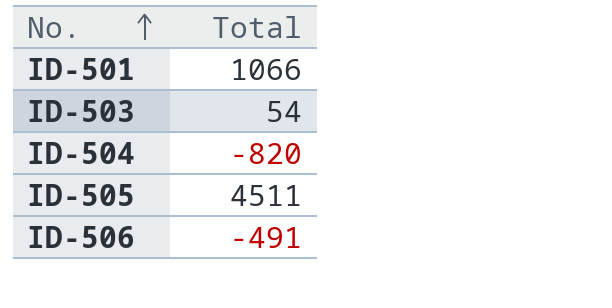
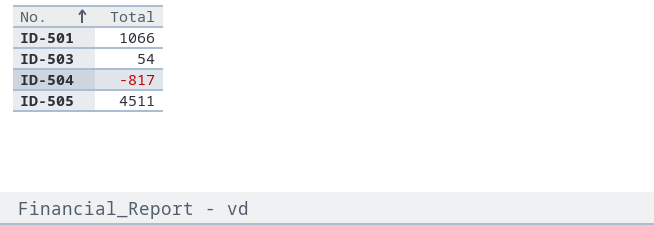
row ID-506: -491 -> none
ID-504 | Total: -820 -> -817

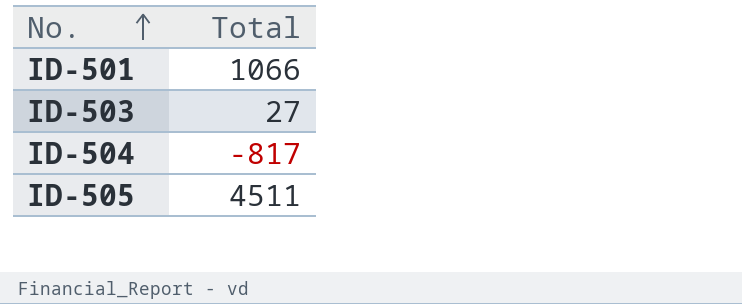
ID-503 | Total: 54 -> 27

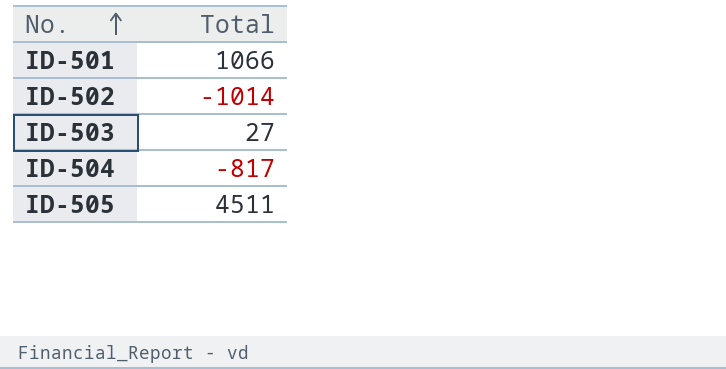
row ID-502: none -> -1014

